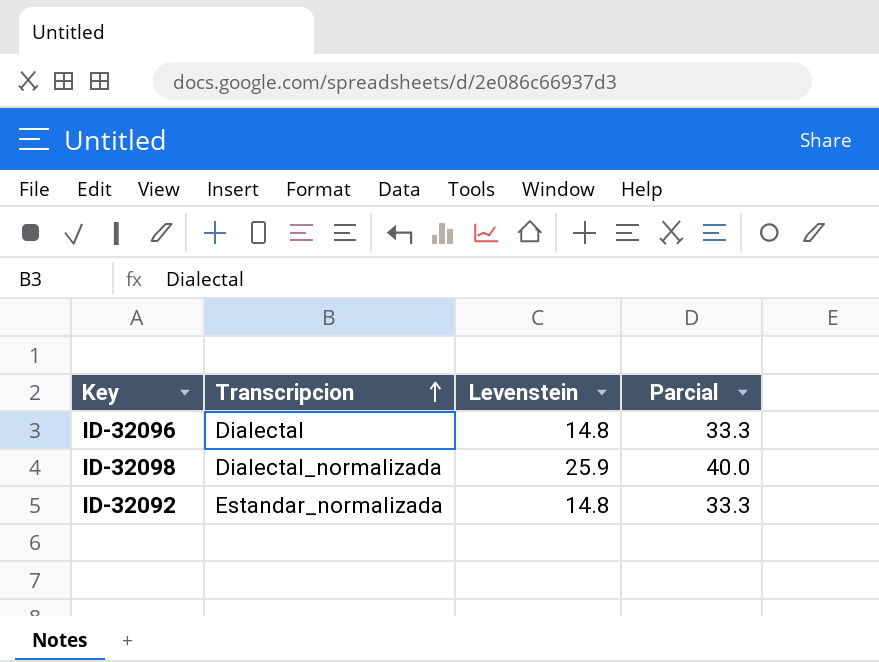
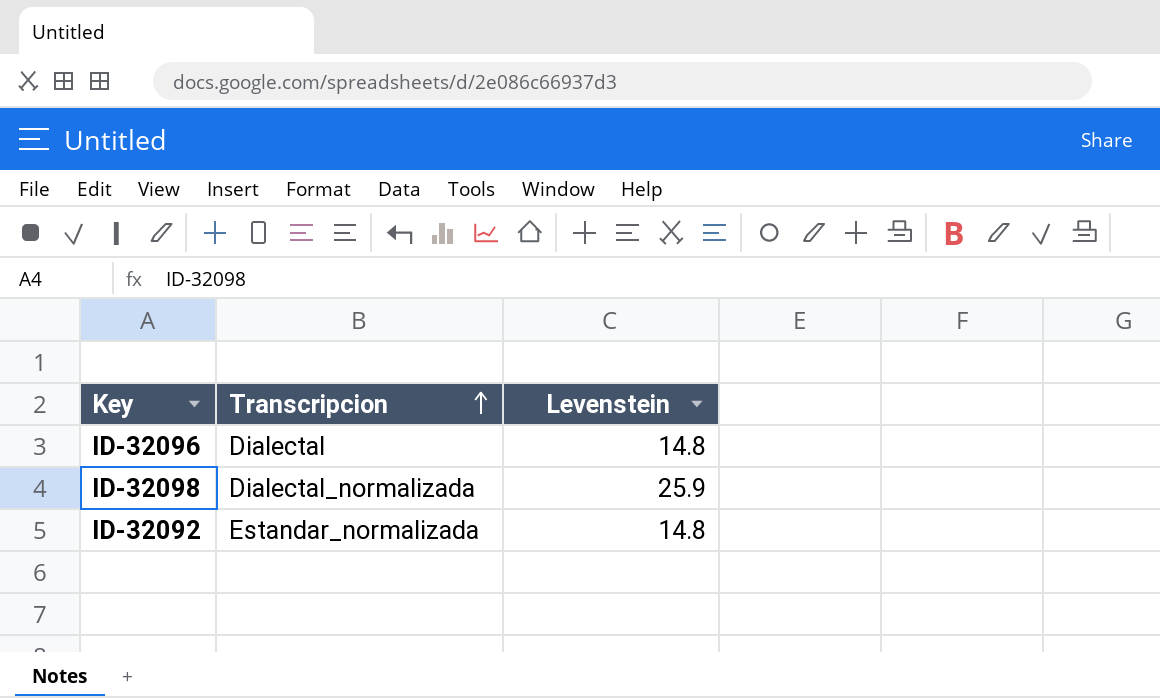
column Parcial | position: 4 -> none

